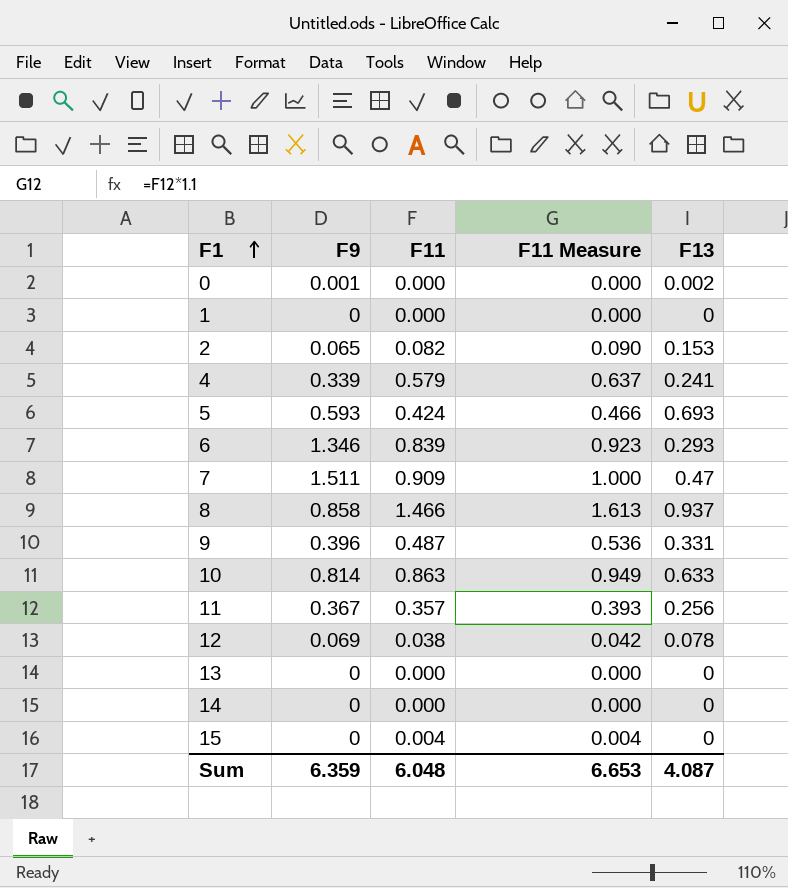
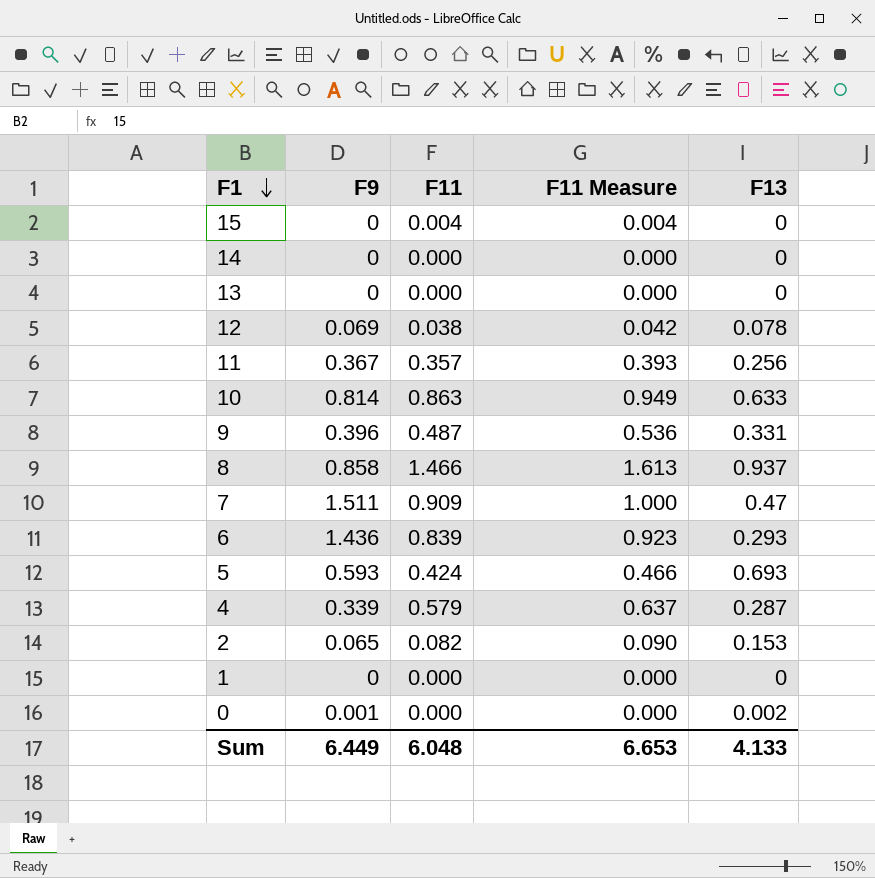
row order: F1 ascending -> F1 descending
6 | F9: 1.346 -> 1.436
4 | F13: 0.241 -> 0.287
Sum | F9: 6.359 -> 6.449
Sum | F13: 4.087 -> 4.133

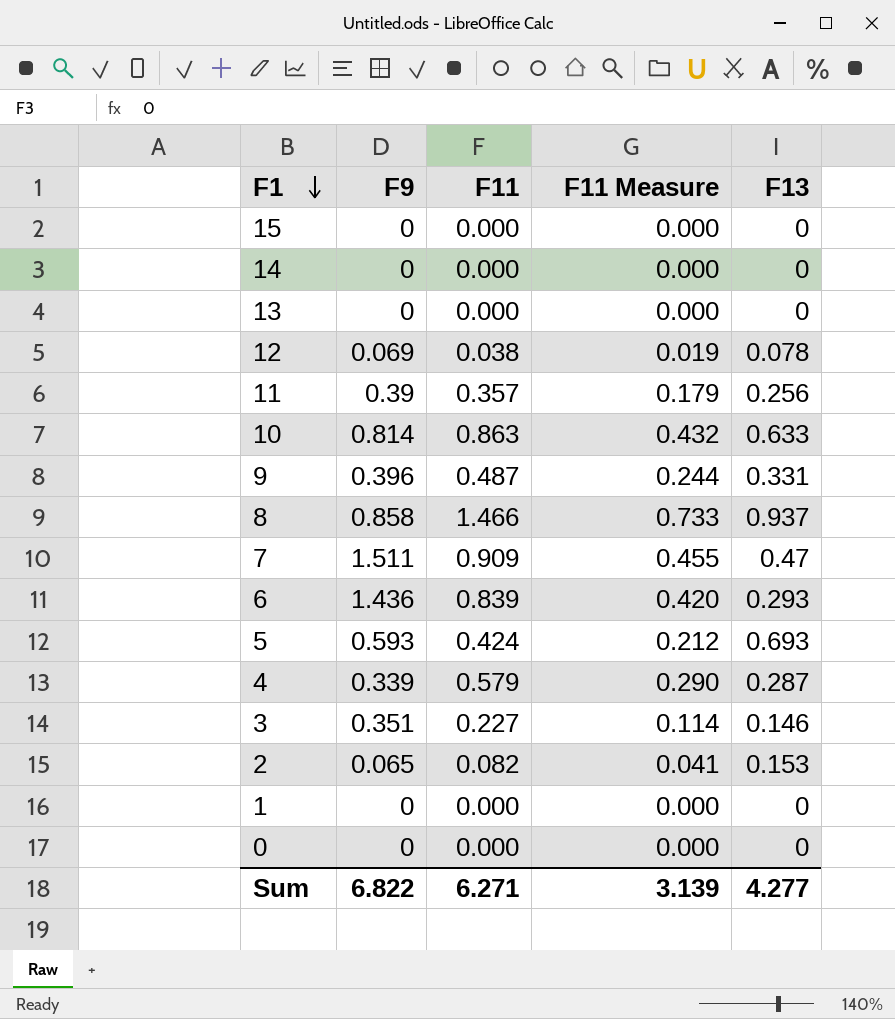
column F11 Measure | formula: [F11] * 1.1 -> [F11] * 0.5
15 | F11: 0.004 -> 0.000
11 | F9: 0.367 -> 0.39
row 3: none -> 0.351 | 0.227 | 0.114 | 0.146
0 | F9: 0.001 -> 0
0 | F13: 0.002 -> 0
Sum | F9: 6.449 -> 6.822
Sum | F11: 6.048 -> 6.271
Sum | F11 Measure: 6.653 -> 3.139
Sum | F13: 4.133 -> 4.277

